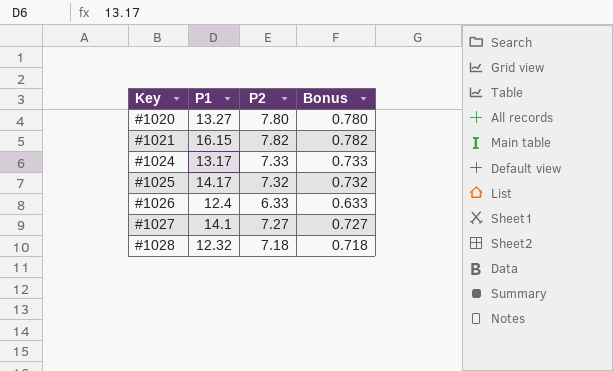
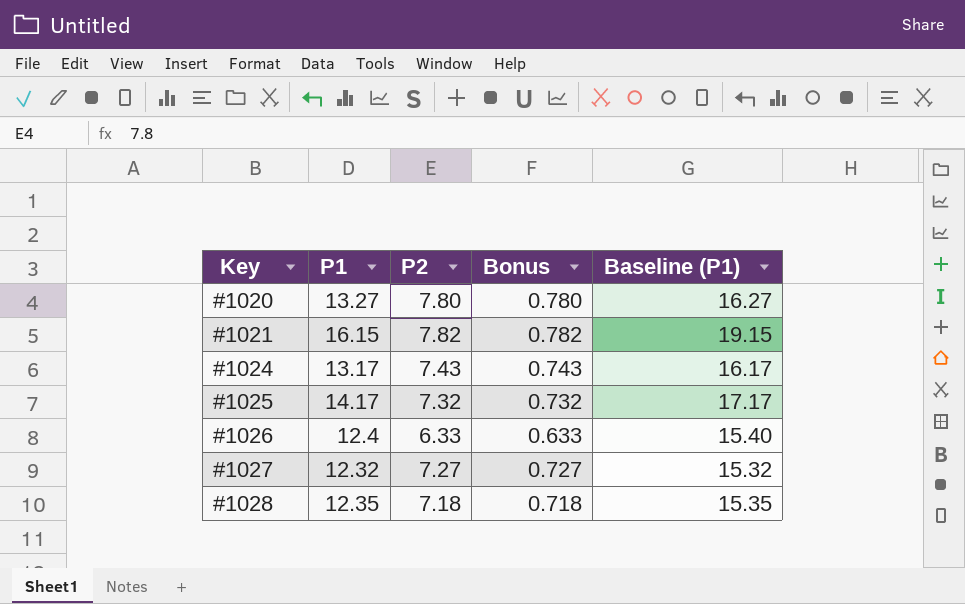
column Baseline (P1) | formula: none -> [P1] + 3
#1024 | P2: 7.33 -> 7.43
#1024 | Bonus: 0.733 -> 0.743
#1027 | P1: 14.1 -> 12.32
#1028 | P1: 12.32 -> 12.35

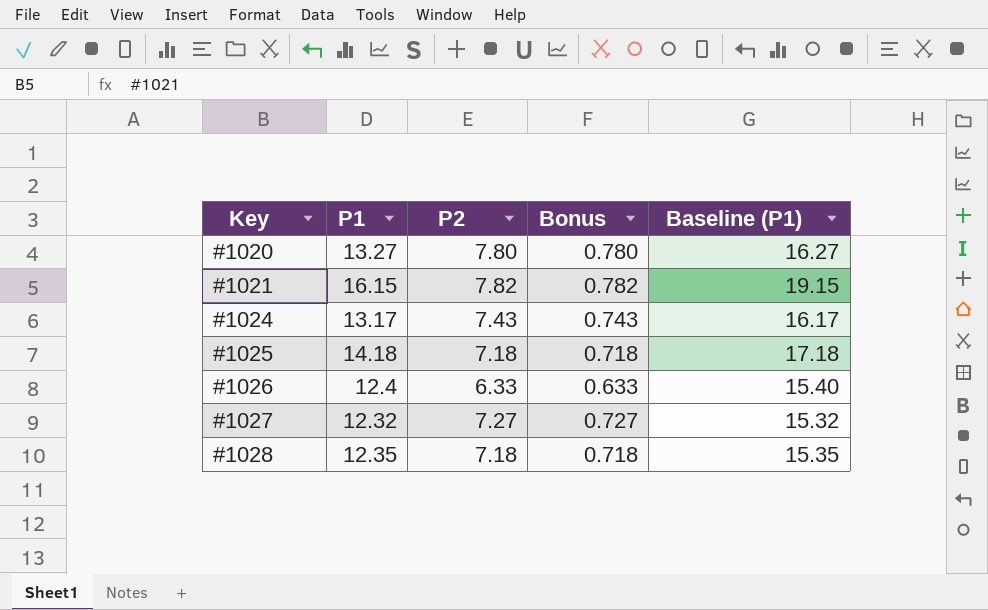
#1025 | P1: 14.17 -> 14.18
#1025 | P2: 7.32 -> 7.18
#1025 | Bonus: 0.732 -> 0.718
#1025 | Baseline (P1): 17.17 -> 17.18

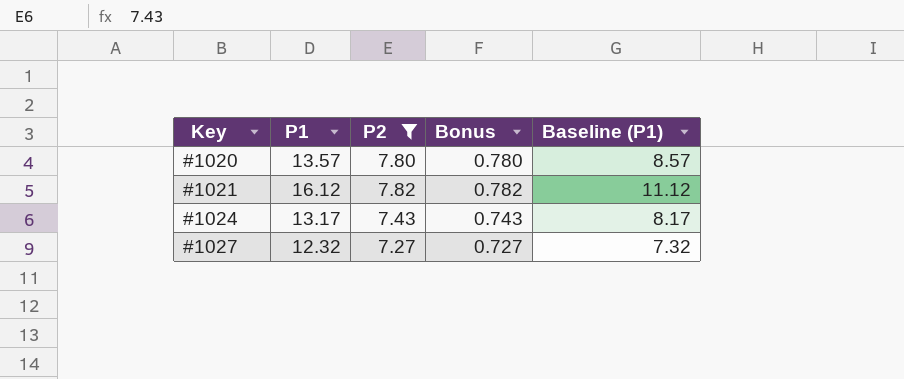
filter: none -> P2 >= 7.27
column Baseline (P1) | formula: [P1] + 3 -> [P1] - 5
#1020 | P1: 13.27 -> 13.57
#1021 | P1: 16.15 -> 16.12

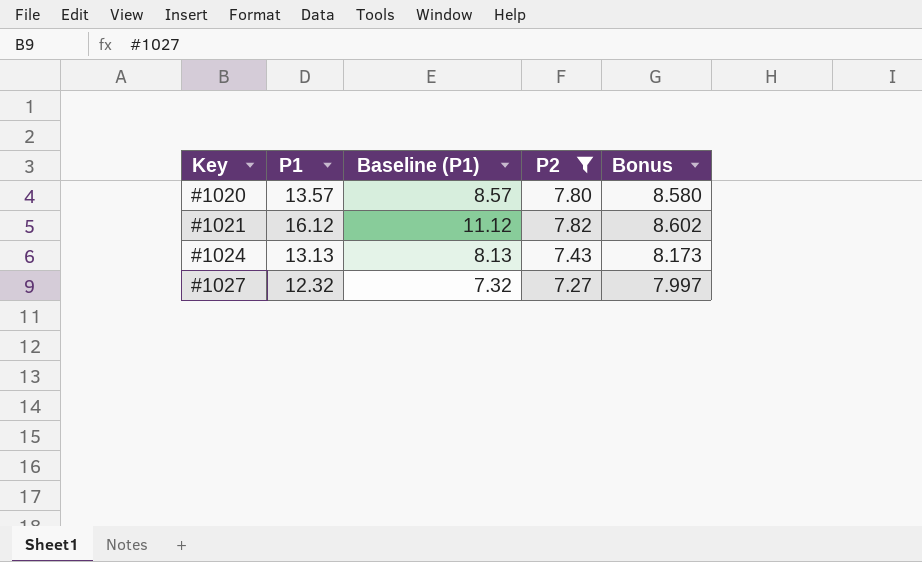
column Baseline (P1) | position: 5 -> 3
column Bonus | formula: [P2] * 0.1 -> [P2] * 1.1
#1024 | P1: 13.17 -> 13.13
#1024 | Baseline (P1): 8.17 -> 8.13

